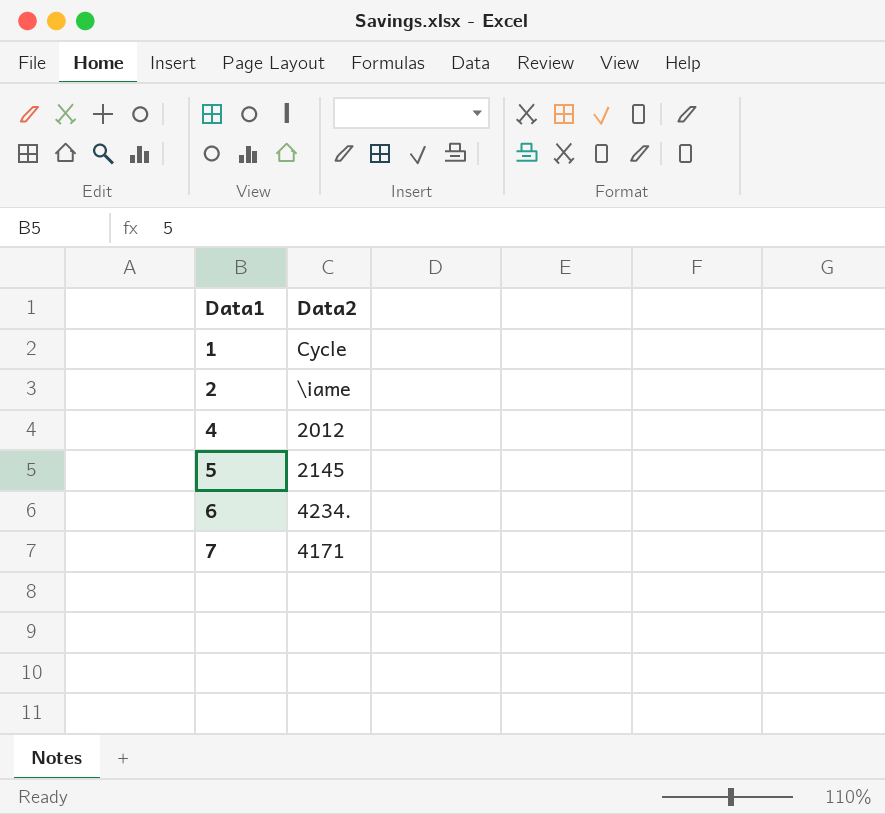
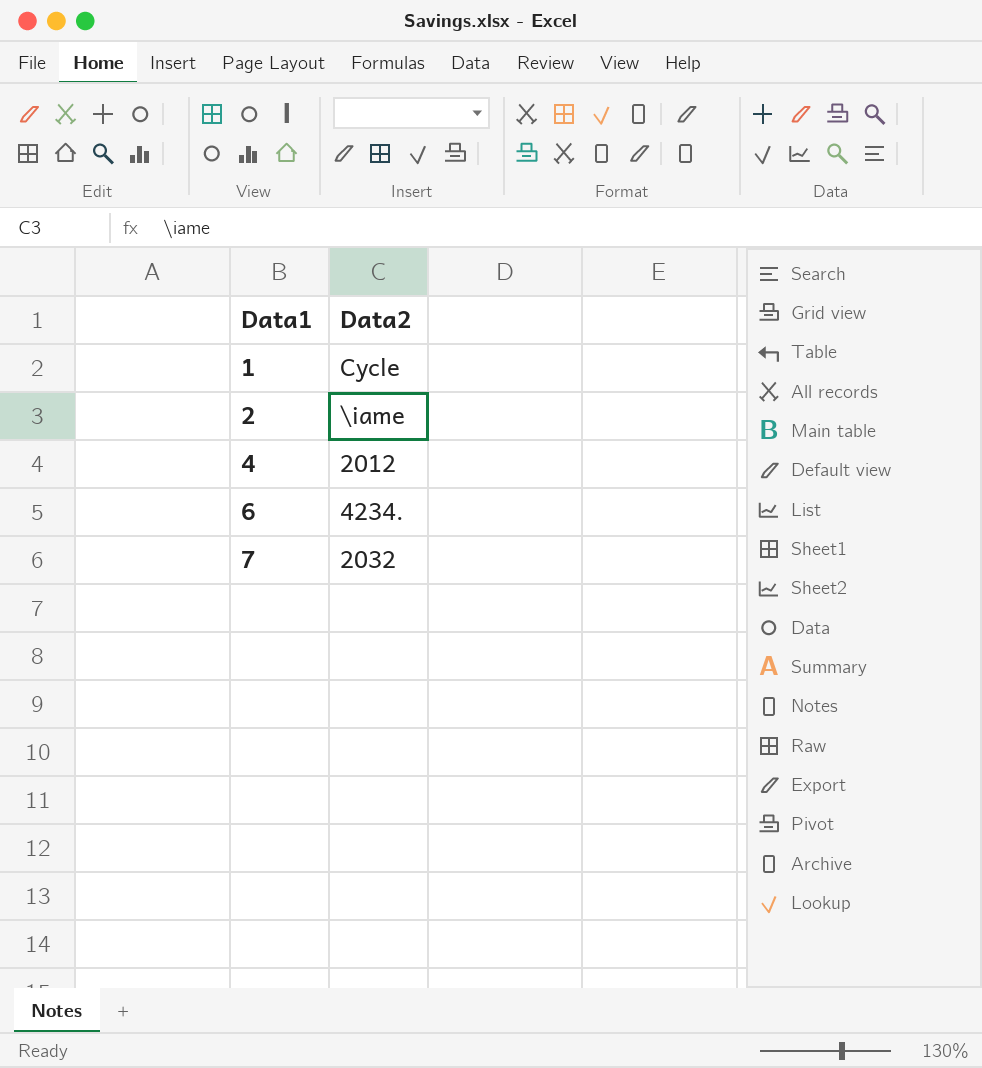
row 5: 2145 -> none
7 | Data2: 4171 -> 2032

